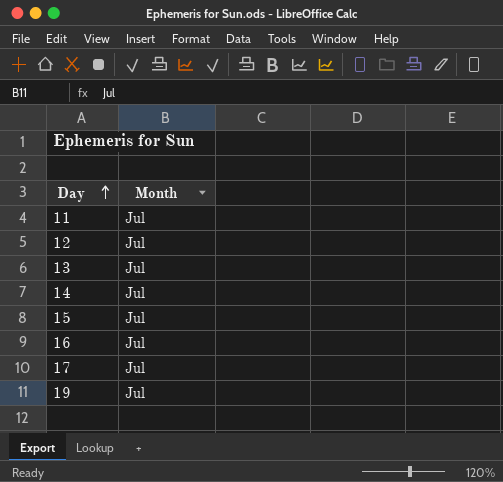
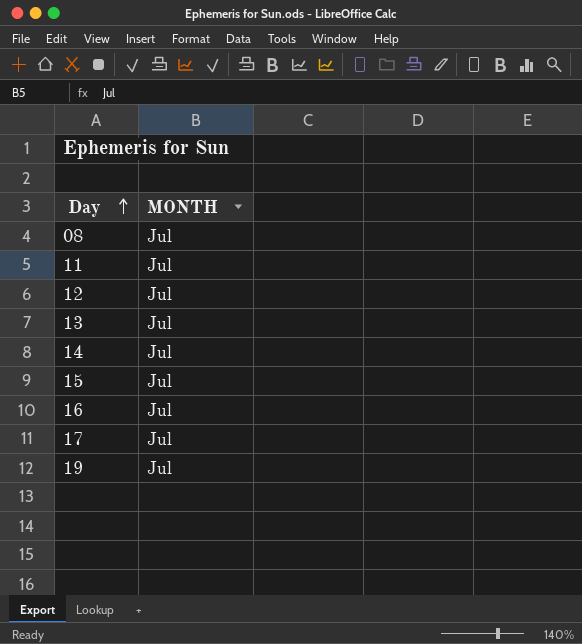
column name: Month -> MONTH
row 08: none -> Jul

